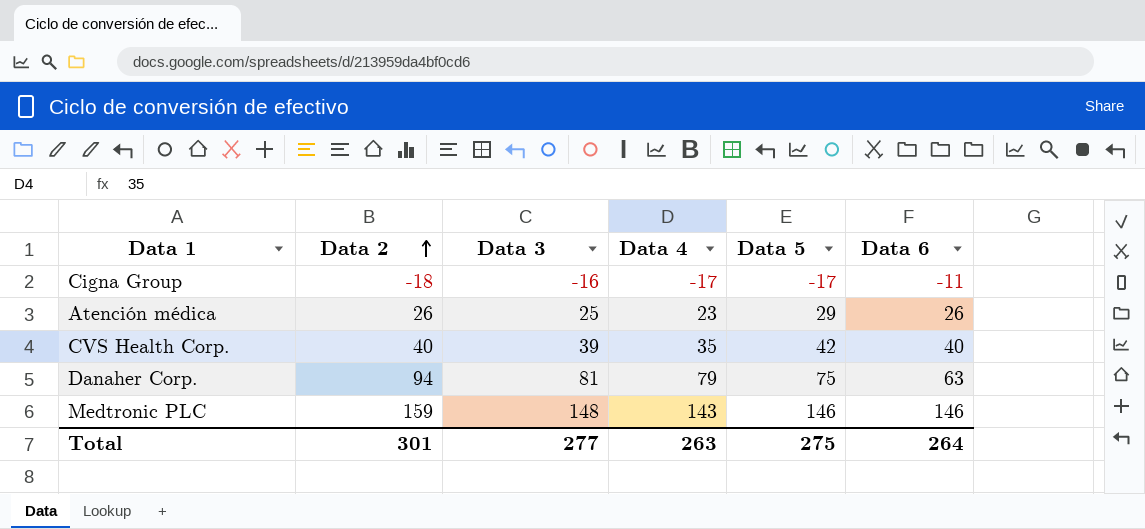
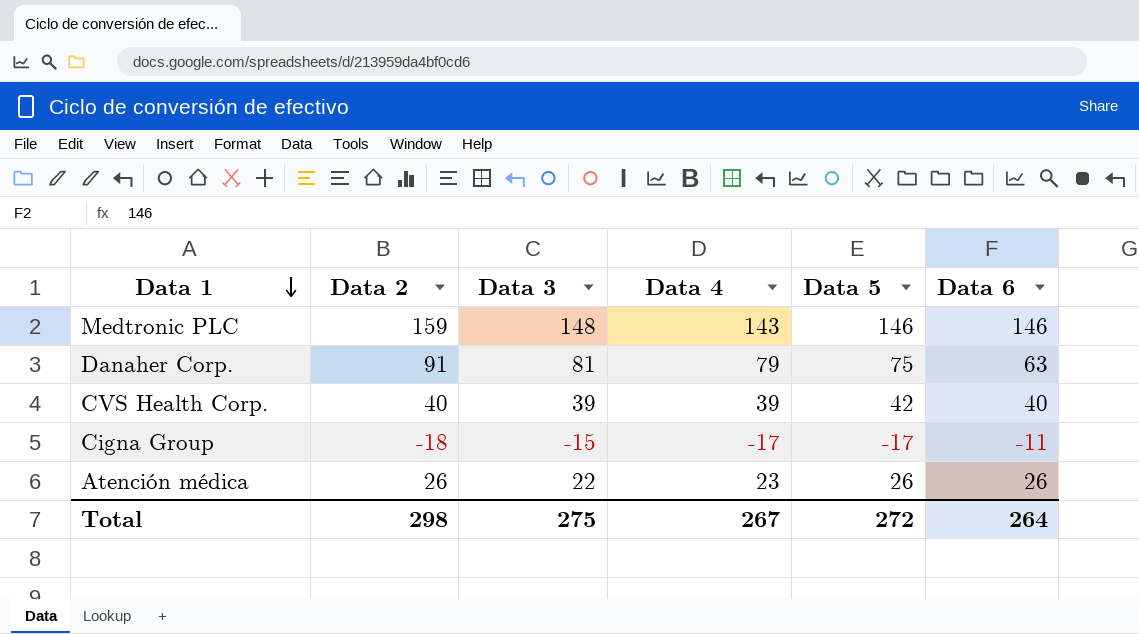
row order: Data 2 ascending -> Data 1 descending
Danaher Corp. | Data 2: 94 -> 91
CVS Health Corp. | Data 4: 35 -> 39
Cigna Group | Data 3: -16 -> -15
Atención médica | Data 3: 25 -> 22
Atención médica | Data 5: 29 -> 26
Total | Data 2: 301 -> 298
Total | Data 3: 277 -> 275
Total | Data 4: 263 -> 267
Total | Data 5: 275 -> 272

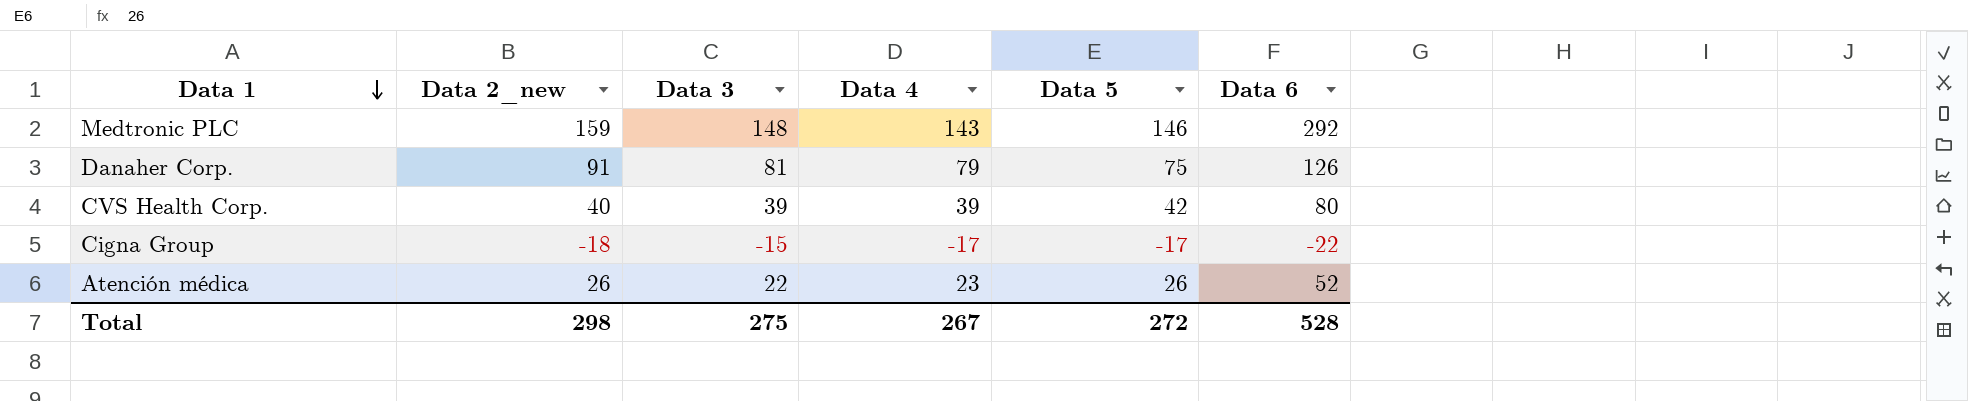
column name: Data 2 -> Data 2_new
Medtronic PLC | Data 6: 146 -> 292
Danaher Corp. | Data 6: 63 -> 126
CVS Health Corp. | Data 6: 40 -> 80
Cigna Group | Data 6: -11 -> -22
Atención médica | Data 6: 26 -> 52
Total | Data 6: 264 -> 528

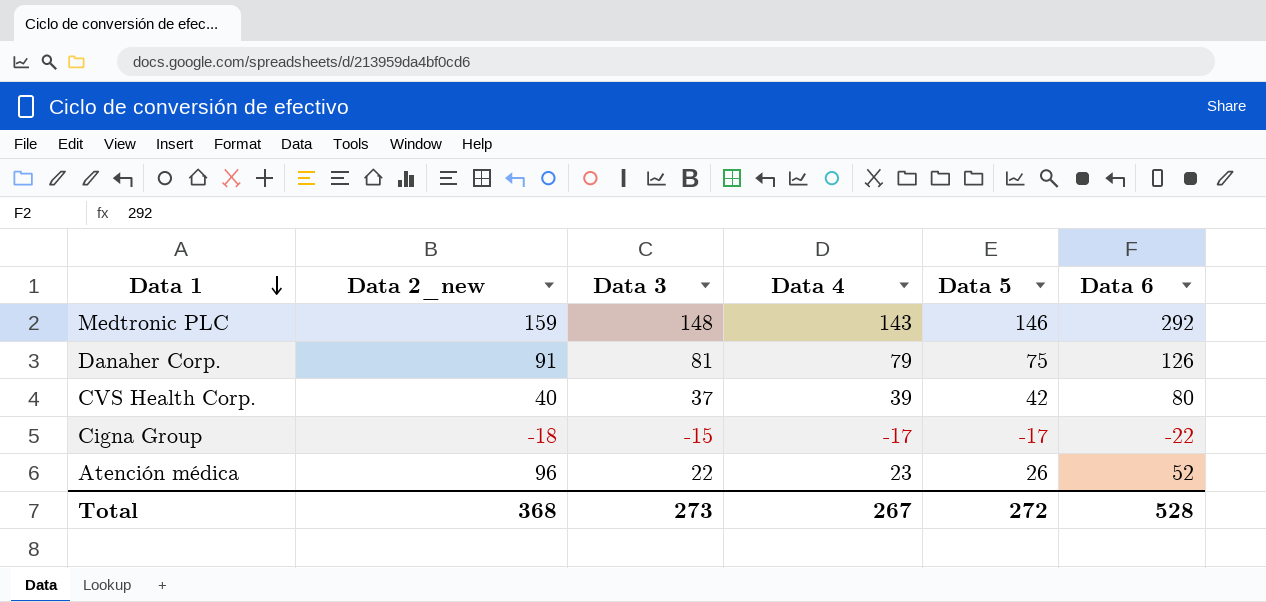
CVS Health Corp. | Data 3: 39 -> 37
Atención médica | Data 2_new: 26 -> 96
Total | Data 2_new: 298 -> 368
Total | Data 3: 275 -> 273

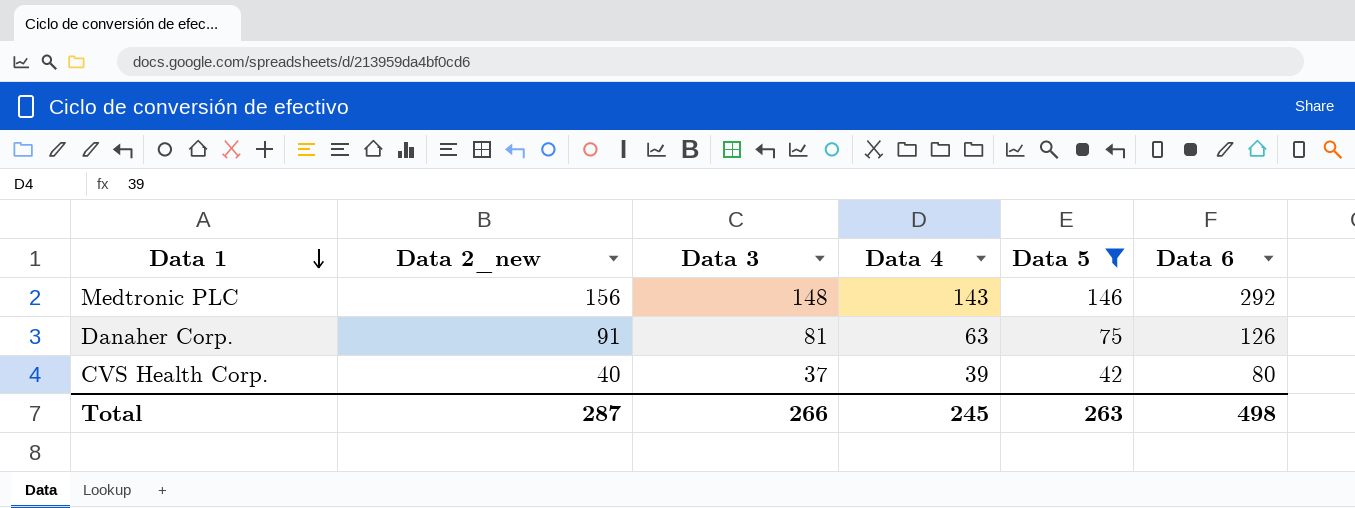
filter: none -> Data 5 >= 42
Medtronic PLC | Data 2_new: 159 -> 156
Danaher Corp. | Data 4: 79 -> 63
Total | Data 2_new: 368 -> 287
Total | Data 3: 273 -> 266
Total | Data 4: 267 -> 245
Total | Data 5: 272 -> 263
Total | Data 6: 528 -> 498

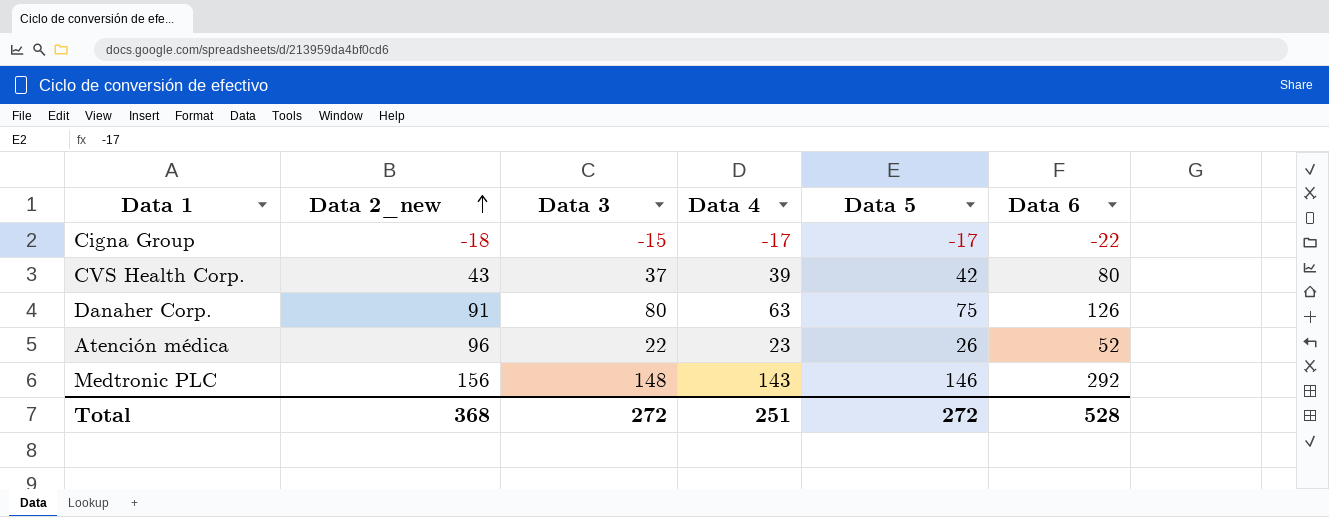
filter: Data 5 >= 42 -> none
row order: Data 1 descending -> Data 2_new ascending
CVS Health Corp. | Data 2_new: 40 -> 43
Danaher Corp. | Data 3: 81 -> 80
Total | Data 2_new: 287 -> 368
Total | Data 3: 266 -> 272
Total | Data 4: 245 -> 251
Total | Data 5: 263 -> 272
Total | Data 6: 498 -> 528

